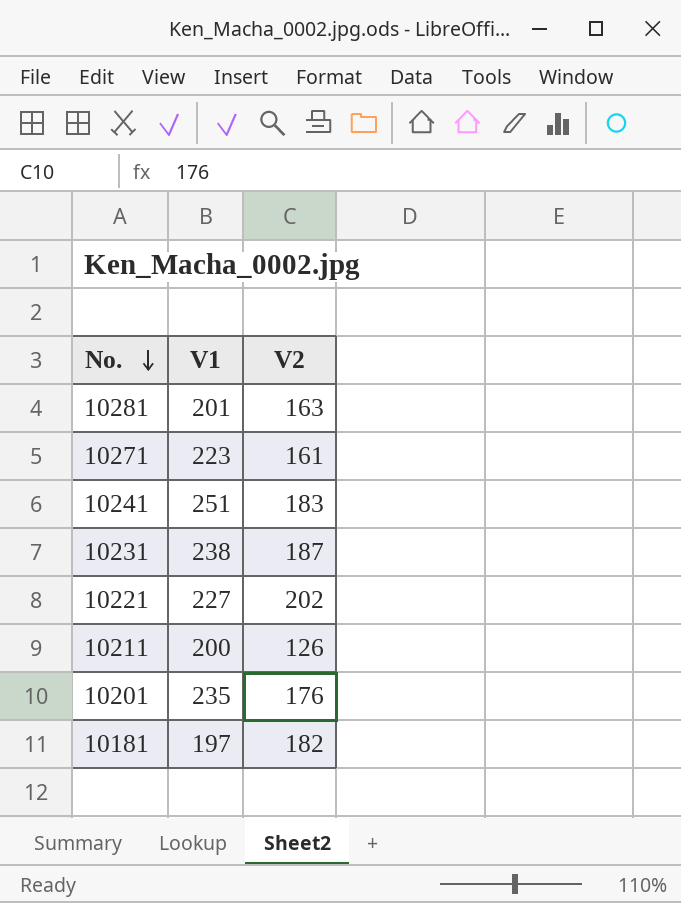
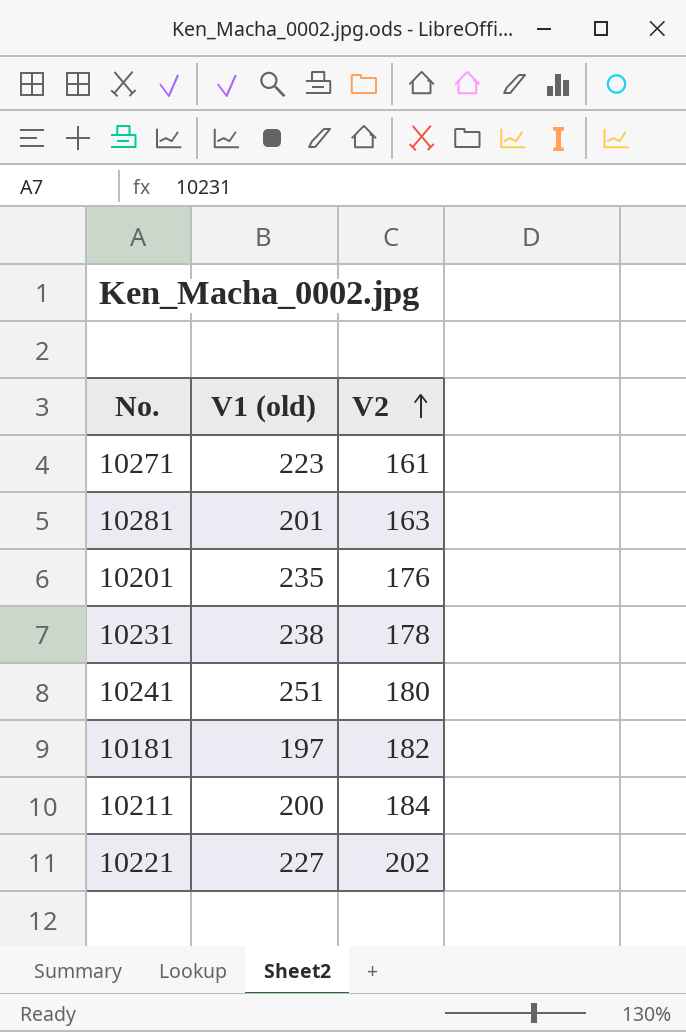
row order: No. descending -> V2 ascending
column name: V1 -> V1 (old)
10231 | V2: 187 -> 178
10241 | V2: 183 -> 180
10211 | V2: 126 -> 184

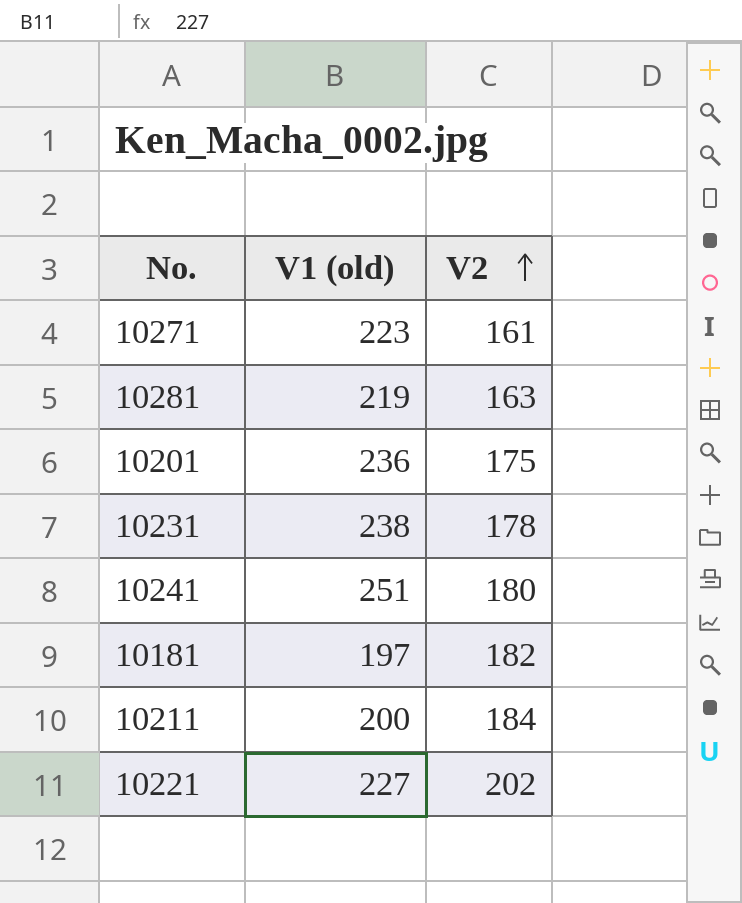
10281 | V1 (old): 201 -> 219
10201 | V1 (old): 235 -> 236
10201 | V2: 176 -> 175

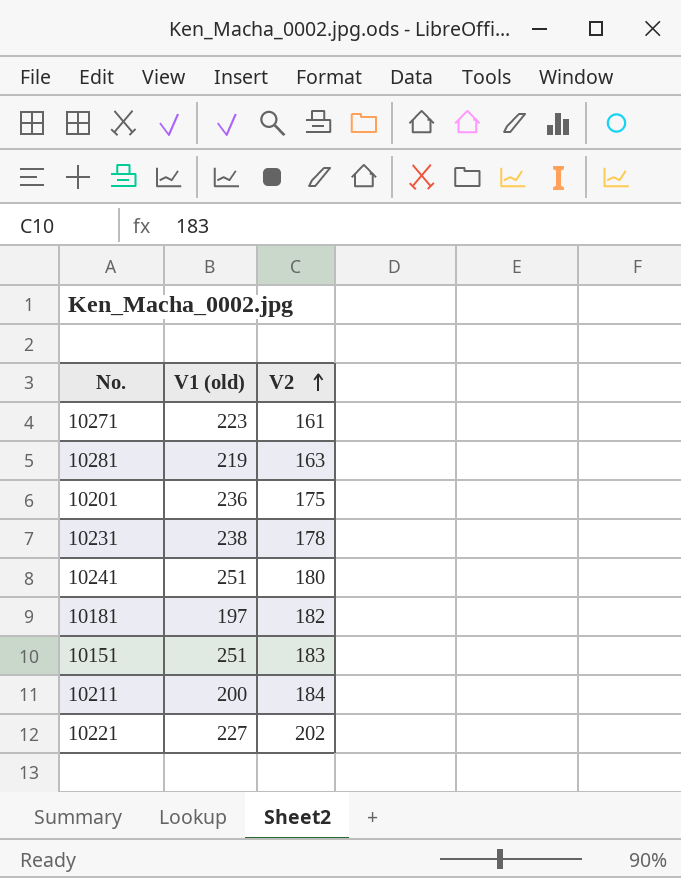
row 10151: none -> 251 | 183

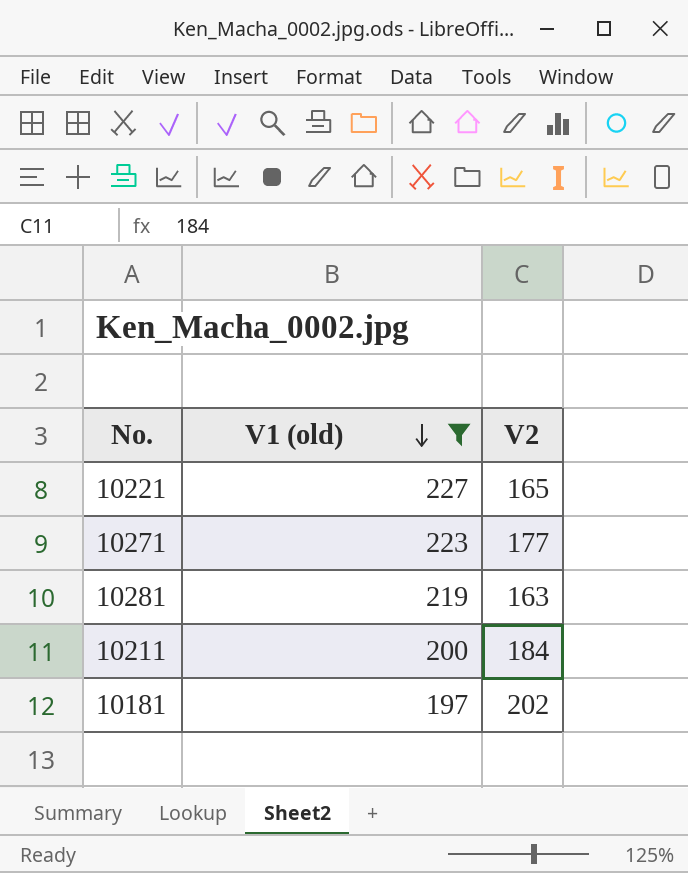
filter: none -> V1 (old) <= 227
row order: V2 ascending -> V1 (old) descending
10221 | V2: 202 -> 165
10271 | V2: 161 -> 177
10181 | V2: 182 -> 202

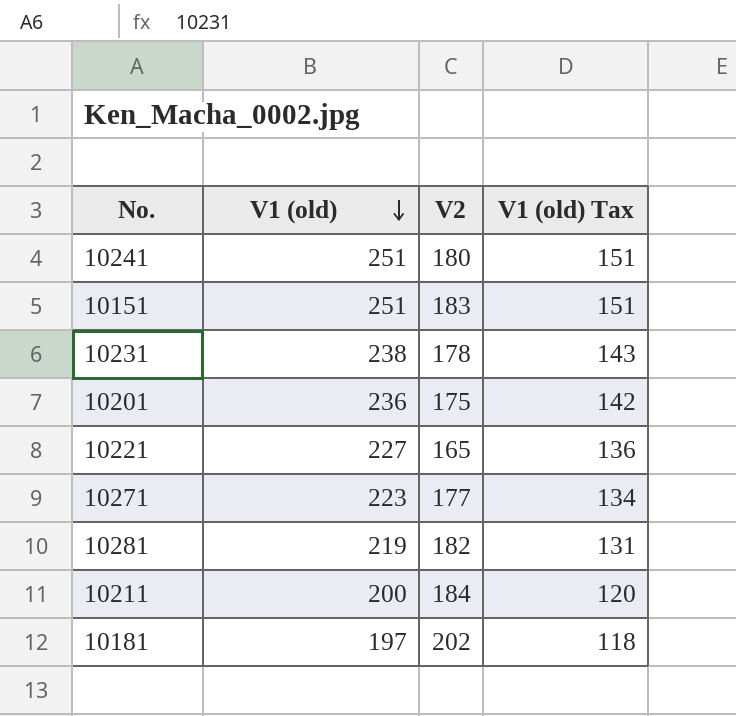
filter: V1 (old) <= 227 -> none
column V1 (old) Tax | formula: none -> [V1 (old)] * 0.6
10281 | V2: 163 -> 182

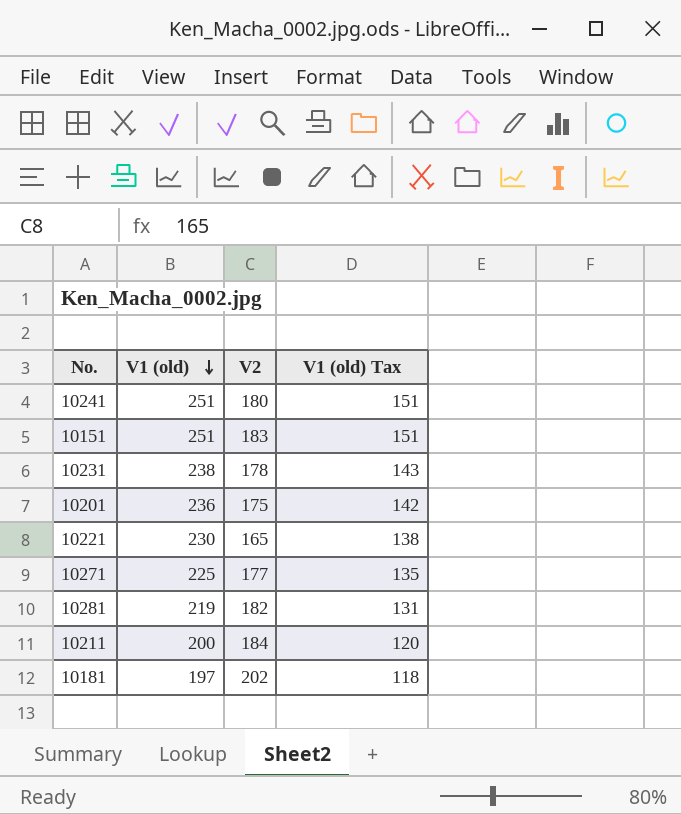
10221 | V1 (old): 227 -> 230
10221 | V1 (old) Tax: 136 -> 138
10271 | V1 (old): 223 -> 225
10271 | V1 (old) Tax: 134 -> 135

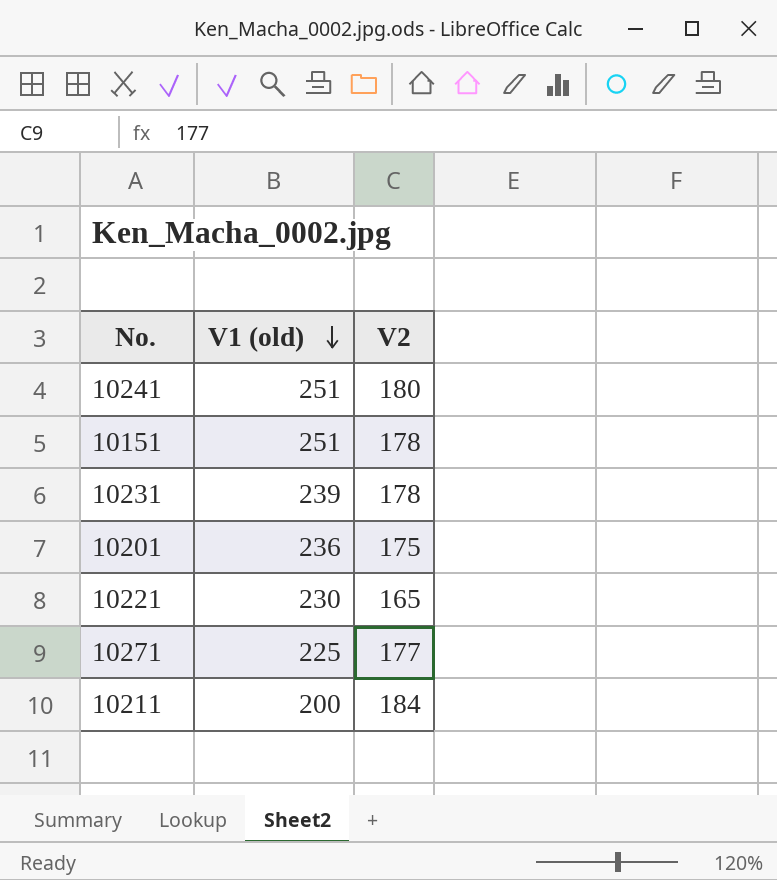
column V1 (old) Tax | formula: [V1 (old)] * 0.6 -> none
row 10281: 219 | 182 | 131 -> none
row 10181: 197 | 202 | 118 -> none
10151 | V2: 183 -> 178
10231 | V1 (old): 238 -> 239

